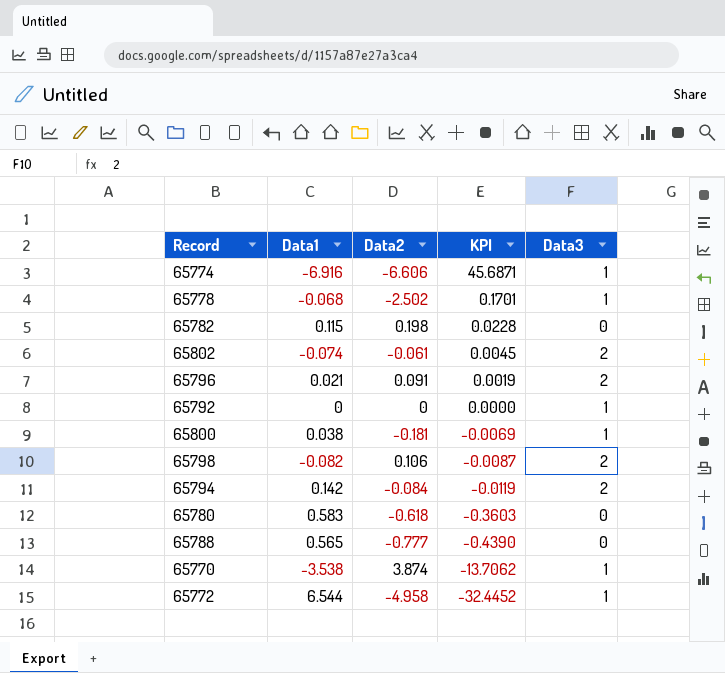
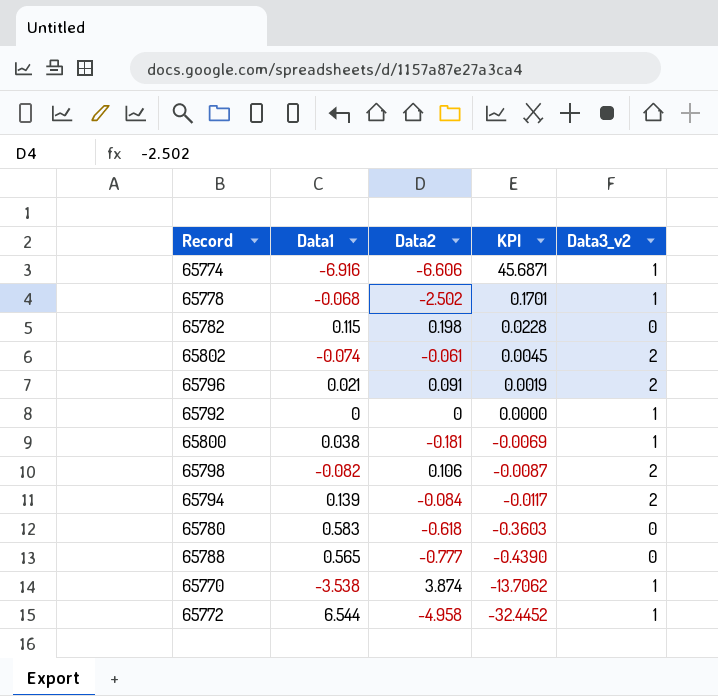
column name: Data3 -> Data3_v2
65794 | Data1: 0.142 -> 0.139
65794 | KPI: -0.0119 -> -0.0117

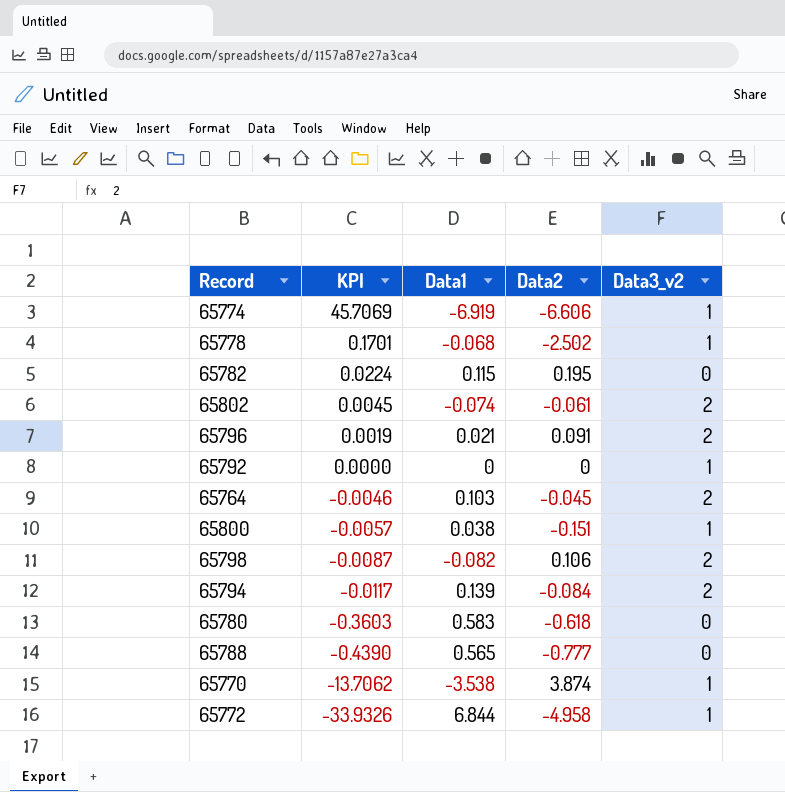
column KPI | position: 4 -> 2
65774 | KPI: 45.6871 -> 45.7069
65774 | Data1: -6.916 -> -6.919
65782 | KPI: 0.0228 -> 0.0224
65782 | Data2: 0.198 -> 0.195
row 65764: none -> -0.0046 | 0.103 | -0.045 | 2
65800 | KPI: -0.0069 -> -0.0057
65800 | Data2: -0.181 -> -0.151
65772 | KPI: -32.4452 -> -33.9326
65772 | Data1: 6.544 -> 6.844

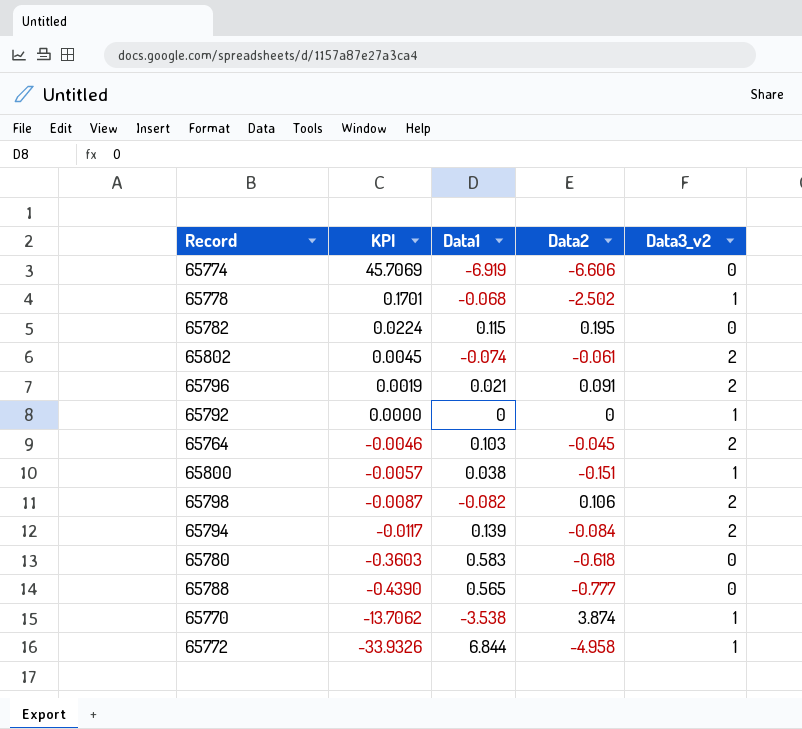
65774 | Data3_v2: 1 -> 0

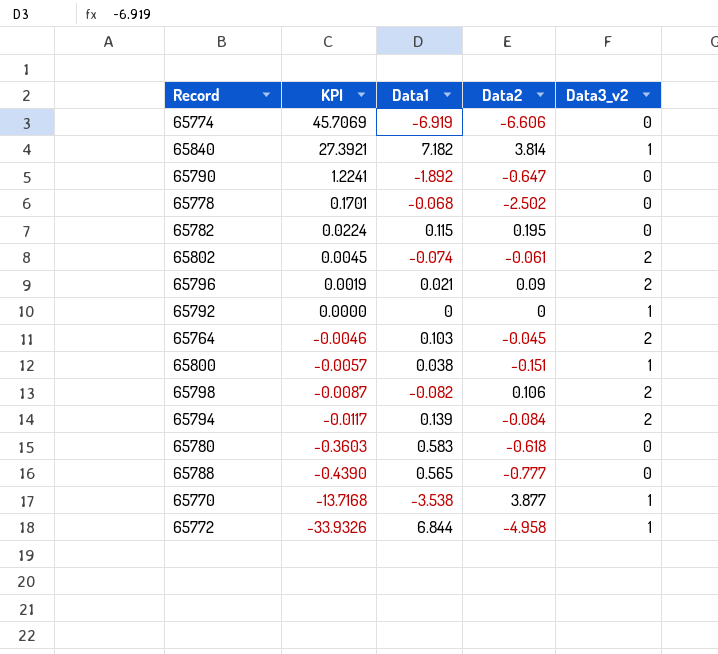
row 65840: none -> 27.3921 | 7.182 | 3.814 | 1
row 65790: none -> 1.2241 | -1.892 | -0.647 | 0
65778 | Data3_v2: 1 -> 0
65796 | Data2: 0.091 -> 0.09
65770 | KPI: -13.7062 -> -13.7168
65770 | Data2: 3.874 -> 3.877

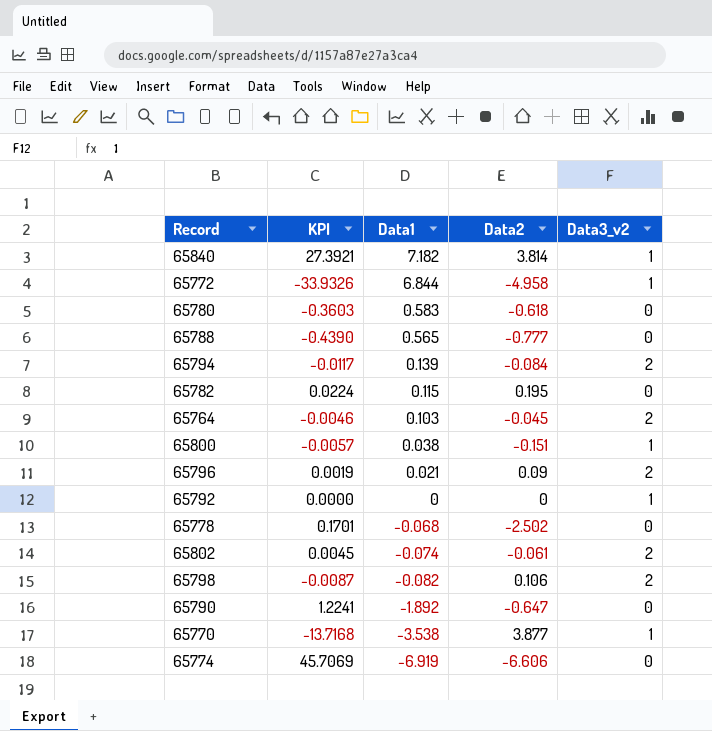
row order: KPI descending -> Data1 descending

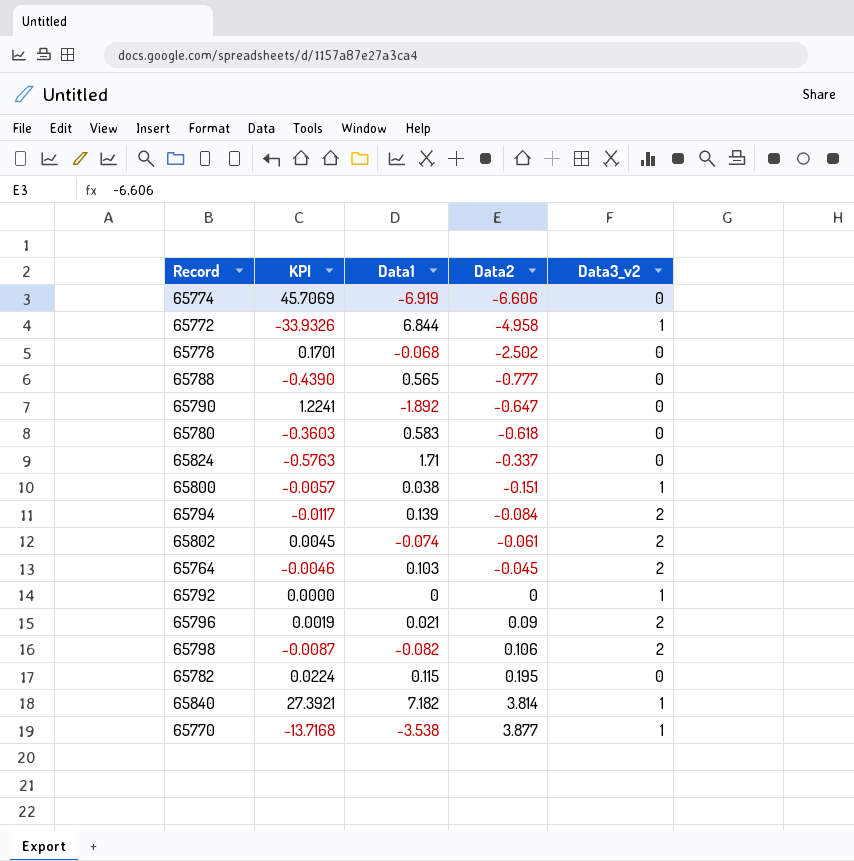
row order: Data1 descending -> Data2 ascending
row 65824: none -> -0.5763 | 1.71 | -0.337 | 0

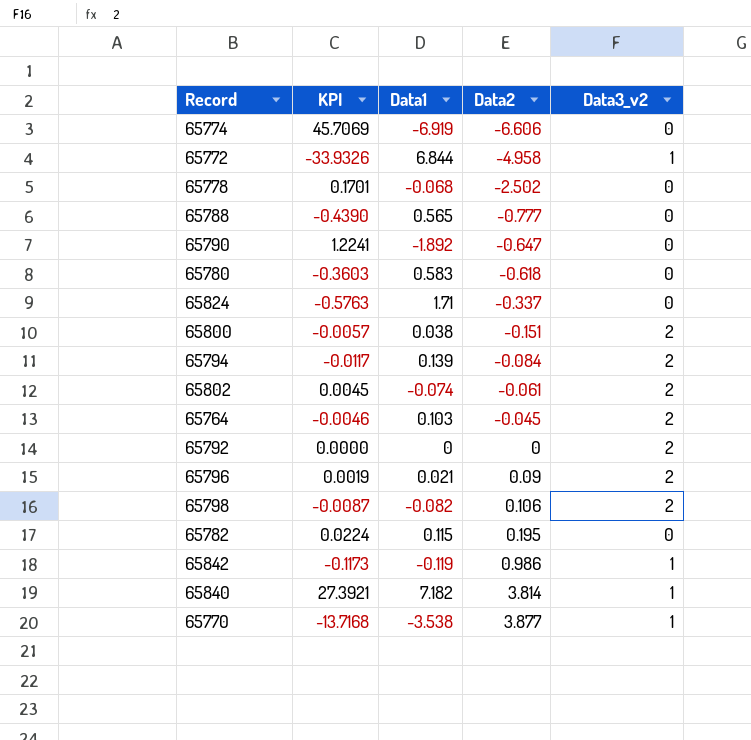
65800 | Data3_v2: 1 -> 2
65792 | Data3_v2: 1 -> 2
row 65842: none -> -0.1173 | -0.119 | 0.986 | 1

